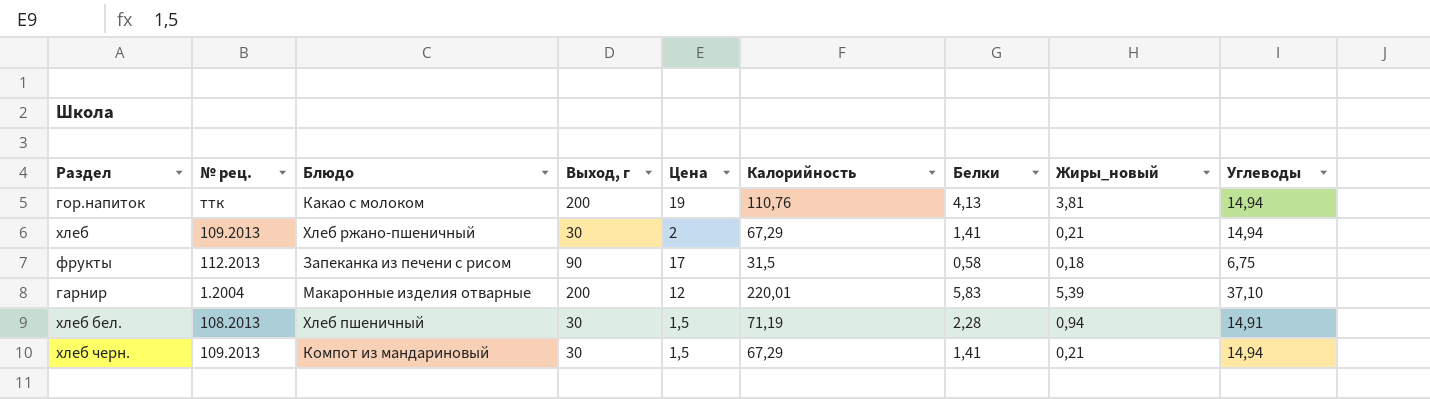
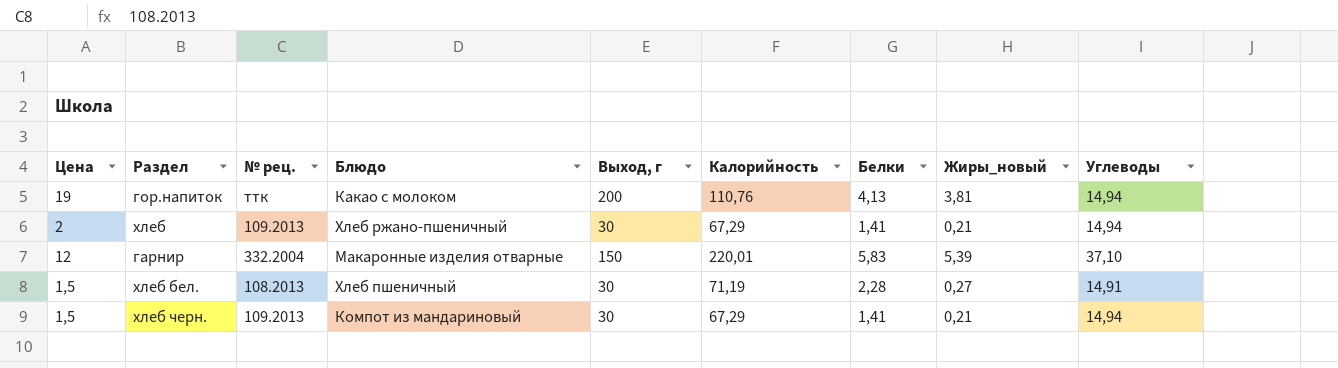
column Цена | position: 5 -> 1
row фрукты: 112.2013 | Запеканка из печени с рисом | 90 | 17 | 31,5 | 0,58 | 0,18 | 6,75 -> none
гарнир | № рец.: 1.2004 -> 332.2004
гарнир | Выход, г: 200 -> 150
хлеб бел. | Жиры_новый: 0,94 -> 0,27

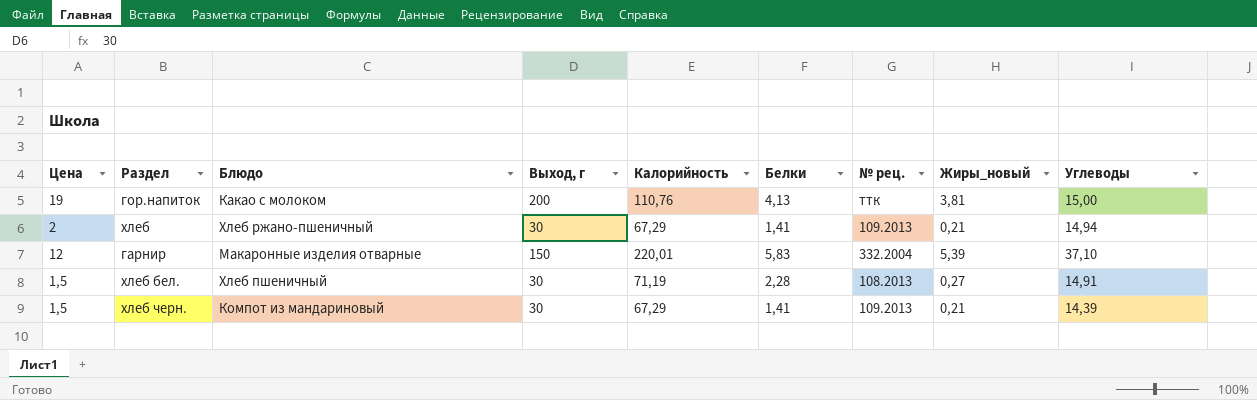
column № рец. | position: 3 -> 7
гор.напиток | Углеводы: 14,94 -> 15,00
хлеб черн. | Углеводы: 14,94 -> 14,39

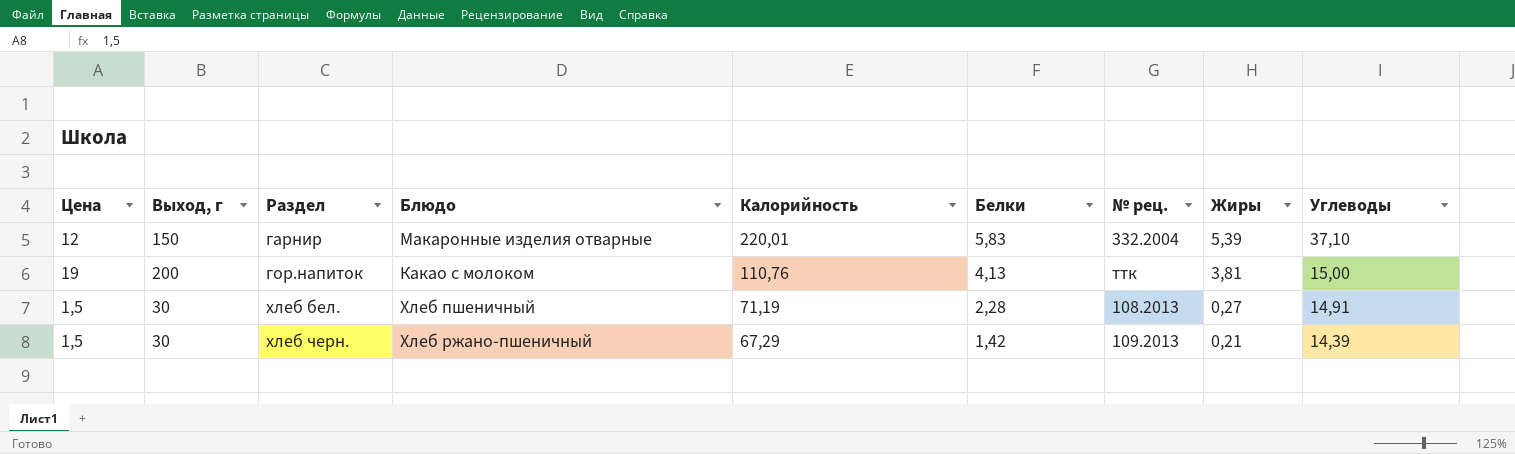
row order: none -> Раздел ascending
column Выход, г | position: 4 -> 2
column name: Жиры_новый -> Жиры
row хлеб: 2 | Хлеб ржано-пшеничный | 30 | 67,29 | 1,41 | 109.2013 | 0,21 | 14,94 -> none
хлеб черн. | Блюдо: Компот из мандариновый -> Хлеб ржано-пшеничный
хлеб черн. | Белки: 1,41 -> 1,42

